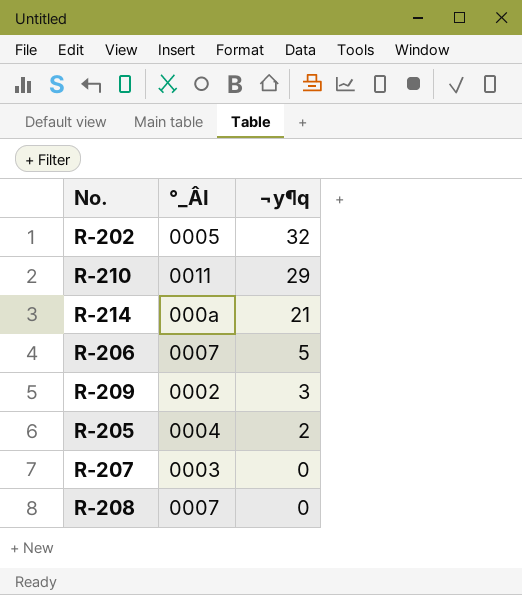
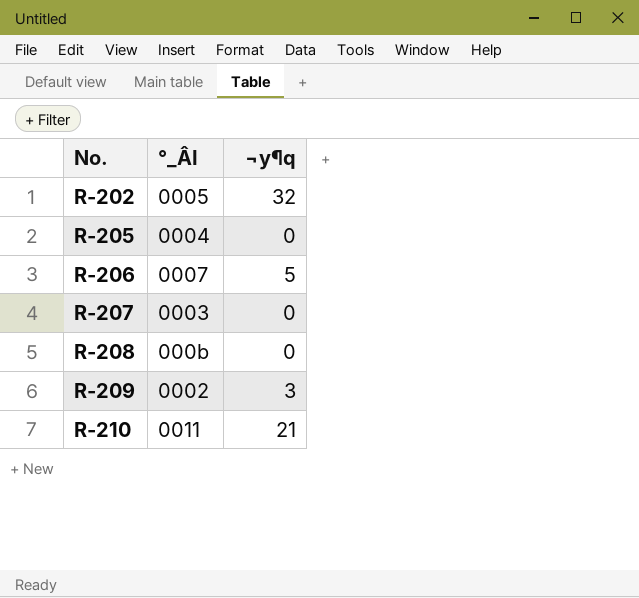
row order: ¬y¶q descending -> No. ascending
row R-214: 000a | 21 -> none
R-205 | ¬y¶q: 2 -> 0
R-208 | °_ÂI: 0007 -> 000b
R-210 | ¬y¶q: 29 -> 21

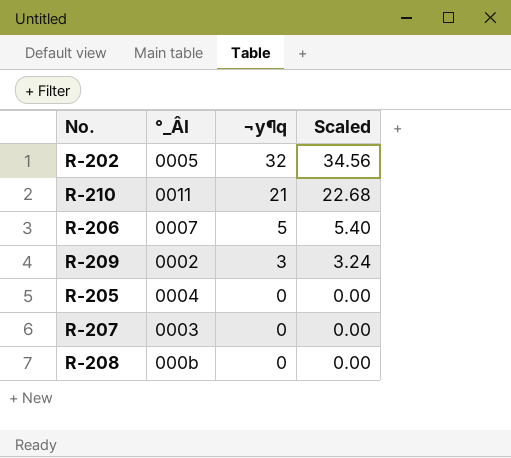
row order: No. ascending -> ¬y¶q descending
column Scaled | formula: none -> [¬y¶q] * 1.08

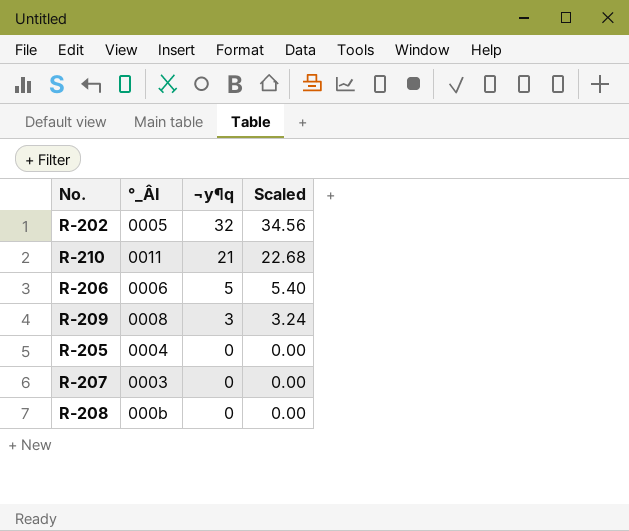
R-206 | °_ÂI: 0007 -> 0006
R-209 | °_ÂI: 0002 -> 0008

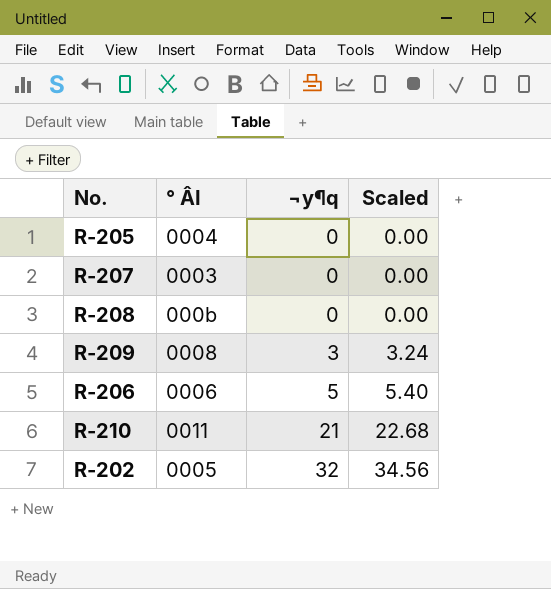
row order: ¬y¶q descending -> ¬y¶q ascending
column name: °_ÂI -> ° ÂI

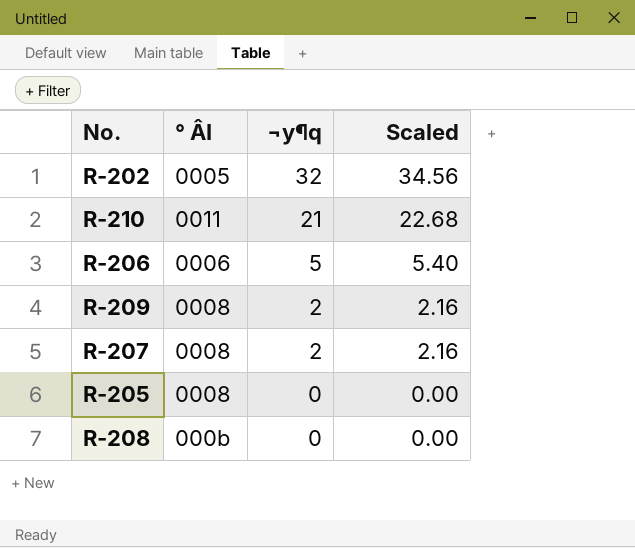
row order: ¬y¶q ascending -> ¬y¶q descending
R-209 | ¬y¶q: 3 -> 2
R-209 | Scaled: 3.24 -> 2.16
R-207 | ° ÂI: 0003 -> 0008
R-207 | ¬y¶q: 0 -> 2
R-207 | Scaled: 0.00 -> 2.16
R-205 | ° ÂI: 0004 -> 0008

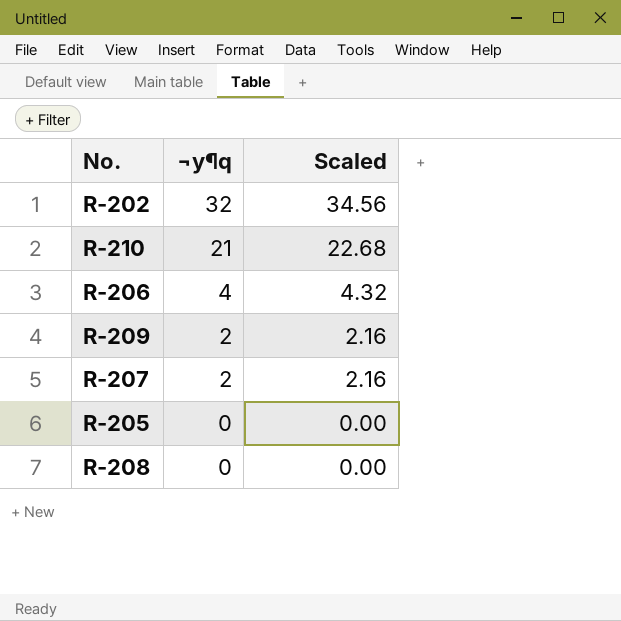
column ° ÂI | position: 2 -> none
R-206 | ¬y¶q: 5 -> 4
R-206 | Scaled: 5.40 -> 4.32

